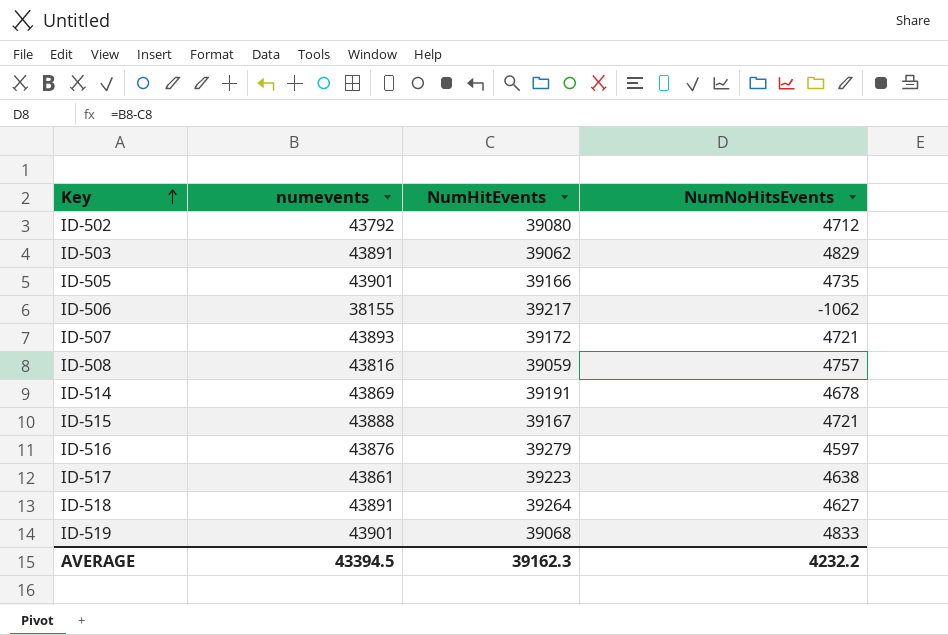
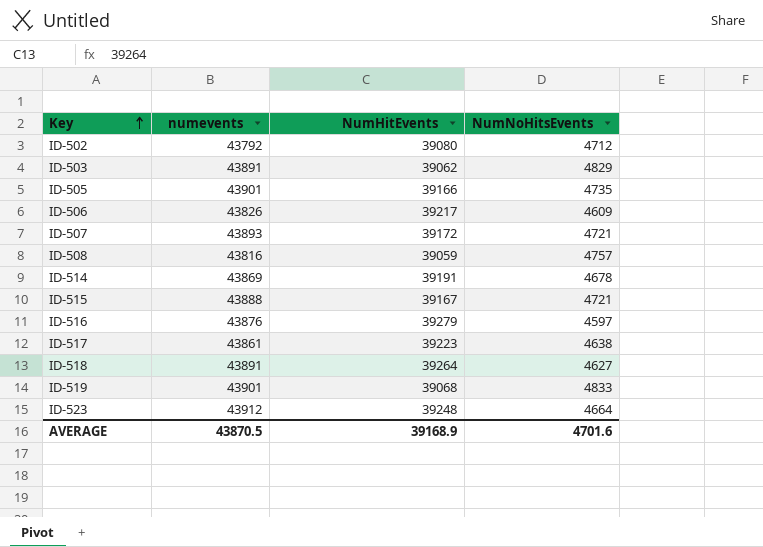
ID-506 | numevents: 38155 -> 43826
ID-506 | NumNoHitsEvents: -1062 -> 4609
row ID-523: none -> 43912 | 39248 | 4664
AVERAGE | numevents: 43394.5 -> 43870.5
AVERAGE | NumHitEvents: 39162.3 -> 39168.9
AVERAGE | NumNoHitsEvents: 4232.2 -> 4701.6

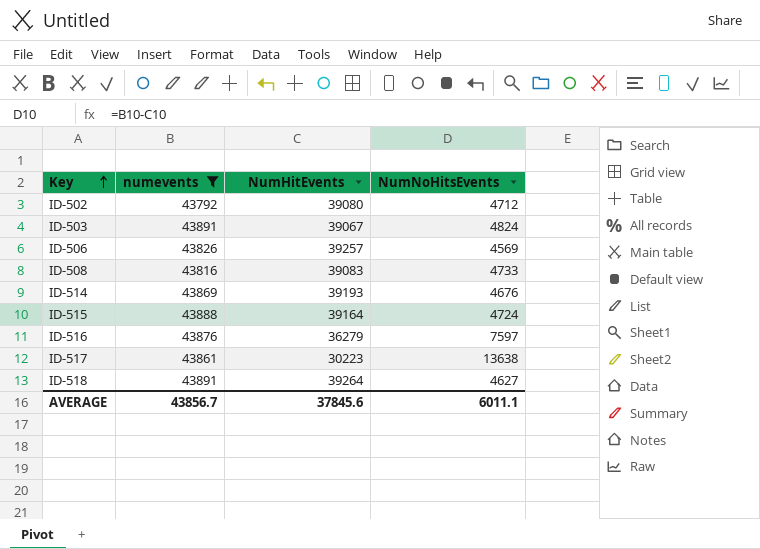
filter: none -> numevents <= 43891
ID-503 | NumHitEvents: 39062 -> 39067
ID-503 | NumNoHitsEvents: 4829 -> 4824
ID-506 | NumHitEvents: 39217 -> 39257
ID-506 | NumNoHitsEvents: 4609 -> 4569
ID-508 | NumHitEvents: 39059 -> 39083
ID-508 | NumNoHitsEvents: 4757 -> 4733
ID-514 | NumHitEvents: 39191 -> 39193
ID-514 | NumNoHitsEvents: 4678 -> 4676
ID-515 | NumHitEvents: 39167 -> 39164
ID-515 | NumNoHitsEvents: 4721 -> 4724
ID-516 | NumHitEvents: 39279 -> 36279
ID-516 | NumNoHitsEvents: 4597 -> 7597
ID-517 | NumHitEvents: 39223 -> 30223
ID-517 | NumNoHitsEvents: 4638 -> 13638
AVERAGE | numevents: 43870.5 -> 43856.7
AVERAGE | NumHitEvents: 39168.9 -> 37845.6
AVERAGE | NumNoHitsEvents: 4701.6 -> 6011.1

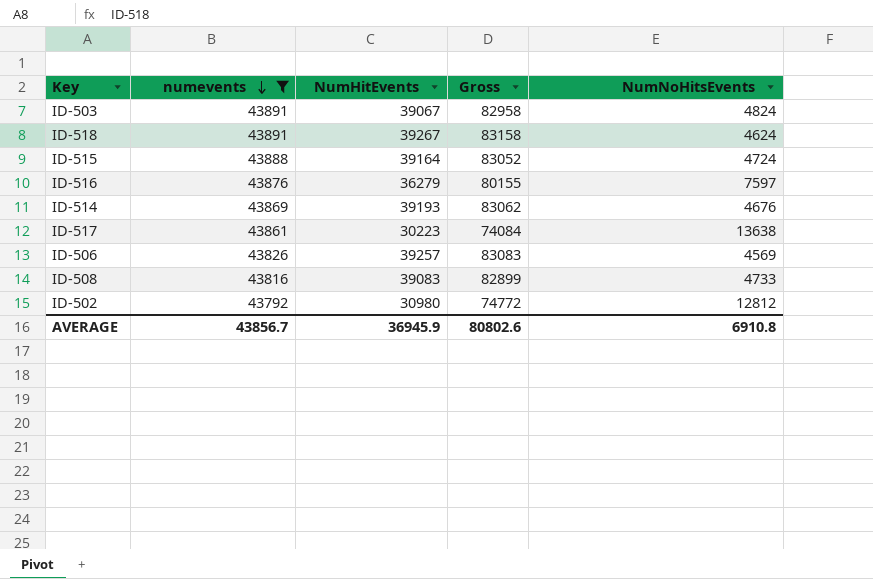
row order: Key ascending -> numevents descending
column Gross | formula: none -> [numevents] + [NumHitEvents]
ID-518 | NumHitEvents: 39264 -> 39267
ID-518 | NumNoHitsEvents: 4627 -> 4624
ID-502 | NumHitEvents: 39080 -> 30980
ID-502 | NumNoHitsEvents: 4712 -> 12812
AVERAGE | NumHitEvents: 37845.6 -> 36945.9
AVERAGE | NumNoHitsEvents: 6011.1 -> 6910.8

